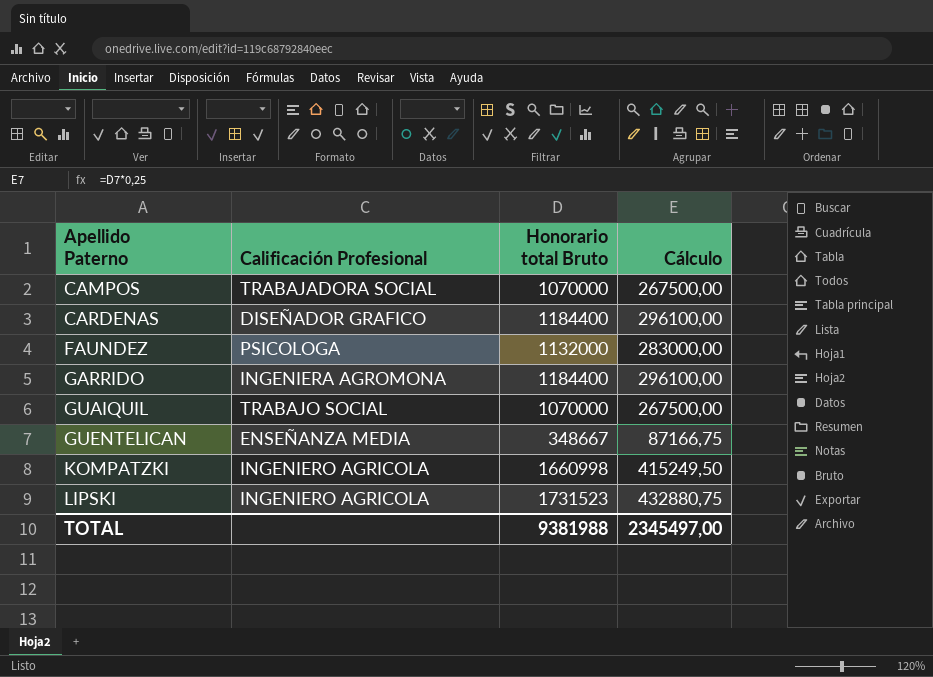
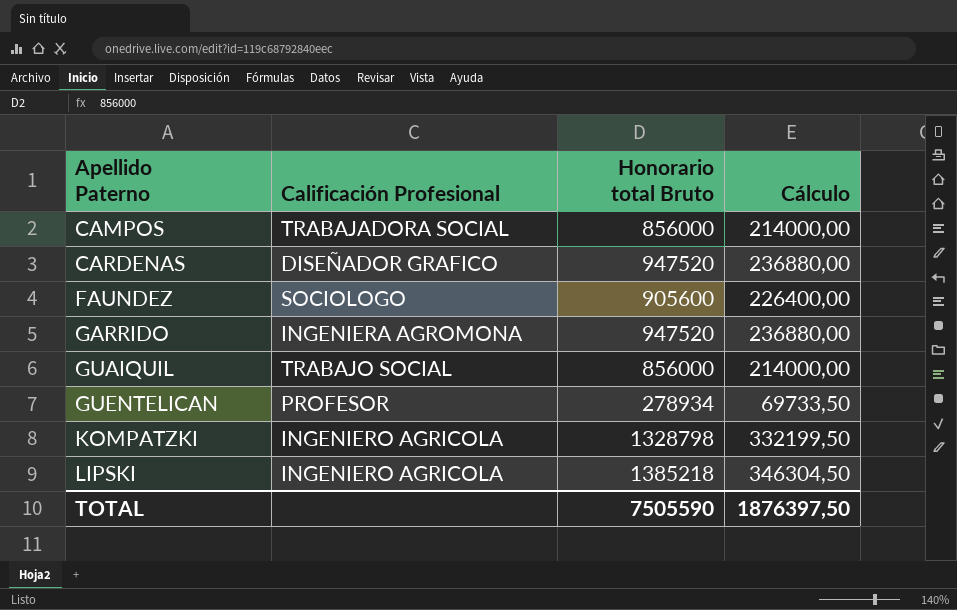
CAMPOS | Honorario total Bruto: 1070000 -> 856000
CAMPOS | Cálculo: 267500,00 -> 214000,00
CARDENAS | Honorario total Bruto: 1184400 -> 947520
CARDENAS | Cálculo: 296100,00 -> 236880,00
FAUNDEZ | Calificación Profesional: PSICOLOGA -> SOCIOLOGO
FAUNDEZ | Honorario total Bruto: 1132000 -> 905600
FAUNDEZ | Cálculo: 283000,00 -> 226400,00
GARRIDO | Honorario total Bruto: 1184400 -> 947520
GARRIDO | Cálculo: 296100,00 -> 236880,00
GUAIQUIL | Honorario total Bruto: 1070000 -> 856000
GUAIQUIL | Cálculo: 267500,00 -> 214000,00
GUENTELICAN | Calificación Profesional: ENSEÑANZA MEDIA -> PROFESOR
GUENTELICAN | Honorario total Bruto: 348667 -> 278934
GUENTELICAN | Cálculo: 87166,75 -> 69733,50
KOMPATZKI | Honorario total Bruto: 1660998 -> 1328798
KOMPATZKI | Cálculo: 415249,50 -> 332199,50
LIPSKI | Honorario total Bruto: 1731523 -> 1385218
LIPSKI | Cálculo: 432880,75 -> 346304,50
TOTAL | Honorario total Bruto: 9381988 -> 7505590
TOTAL | Cálculo: 2345497,00 -> 1876397,50

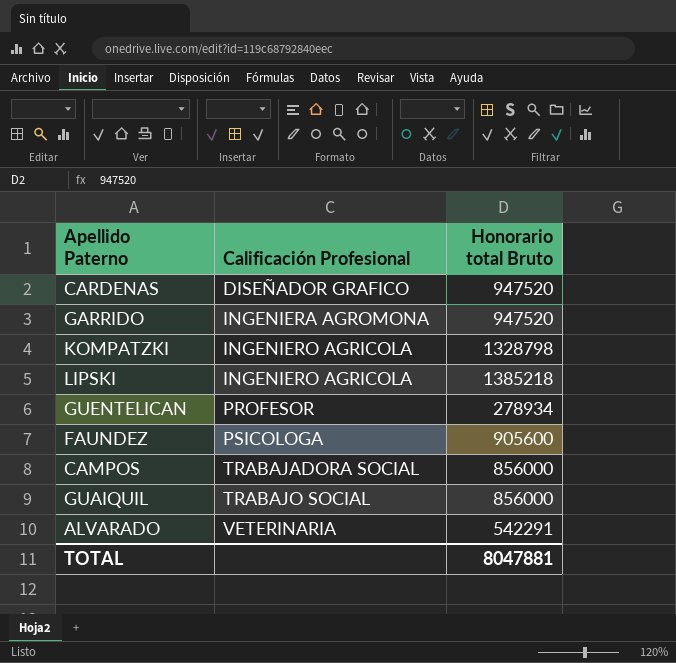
row order: Apellido Paterno ascending -> Calificación Profesional ascending
column Cálculo | formula: [Honorario total Bruto] * 0,25 -> none
FAUNDEZ | Calificación Profesional: SOCIOLOGO -> PSICOLOGA
row ALVARADO: none -> VETERINARIA | 542291
TOTAL | Honorario total Bruto: 7505590 -> 8047881

